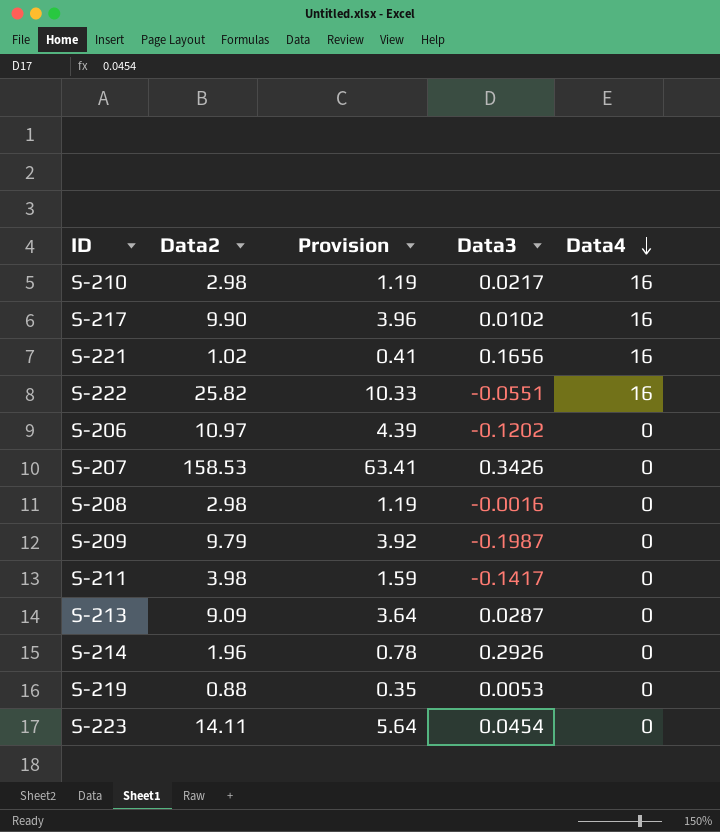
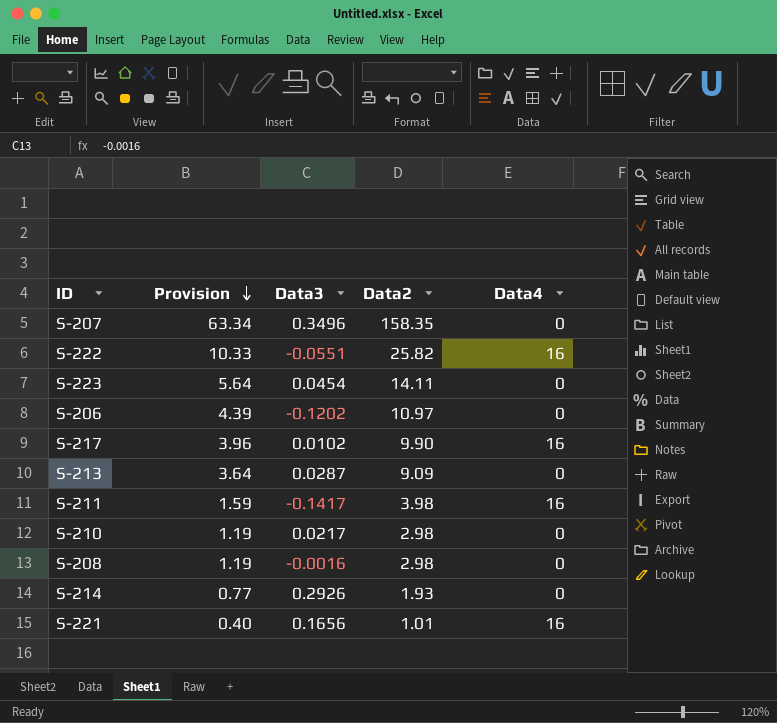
row order: Data4 descending -> Provision descending
column Data2 | position: 2 -> 4
row S-209: 9.79 | 3.92 | -0.1987 | 0 -> none
row S-219: 0.88 | 0.35 | 0.0053 | 0 -> none
S-207 | Provision: 63.41 -> 63.34
S-207 | Data3: 0.3426 -> 0.3496
S-207 | Data2: 158.53 -> 158.35
S-211 | Data4: 0 -> 16
S-210 | Data4: 16 -> 0
S-214 | Provision: 0.78 -> 0.77
S-214 | Data2: 1.96 -> 1.93
S-221 | Provision: 0.41 -> 0.40
S-221 | Data2: 1.02 -> 1.01

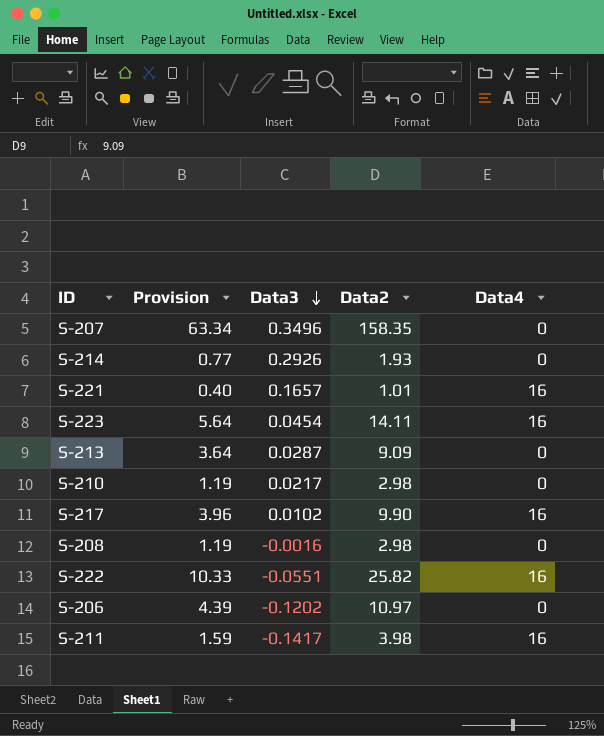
row order: Provision descending -> Data3 descending
S-221 | Data3: 0.1656 -> 0.1657
S-223 | Data4: 0 -> 16

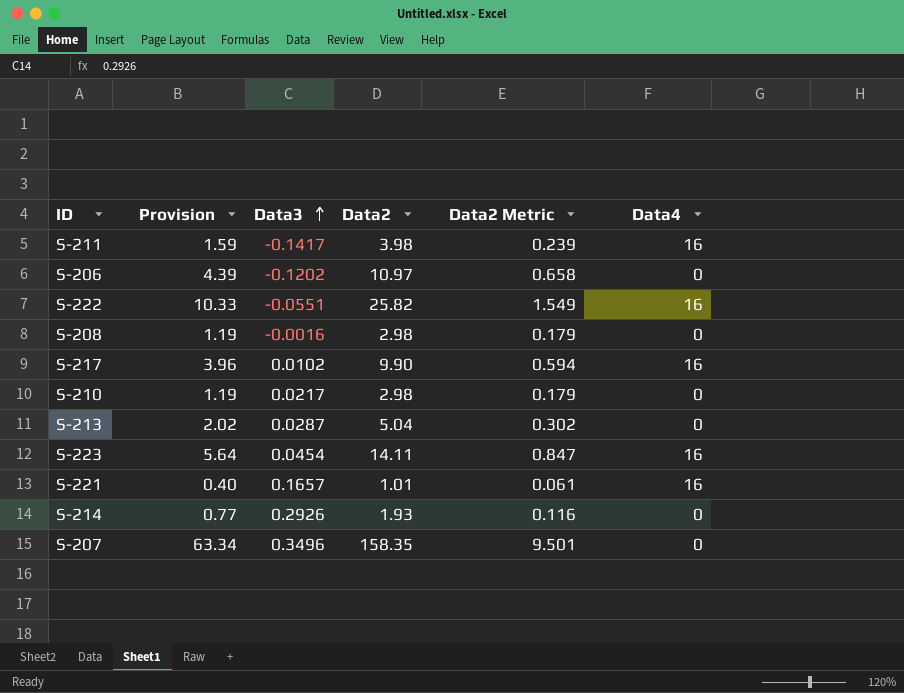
row order: Data3 descending -> Data3 ascending
column Data2 Metric | formula: none -> [Data2] * 0.06
S-213 | Provision: 3.64 -> 2.02
S-213 | Data2: 9.09 -> 5.04

